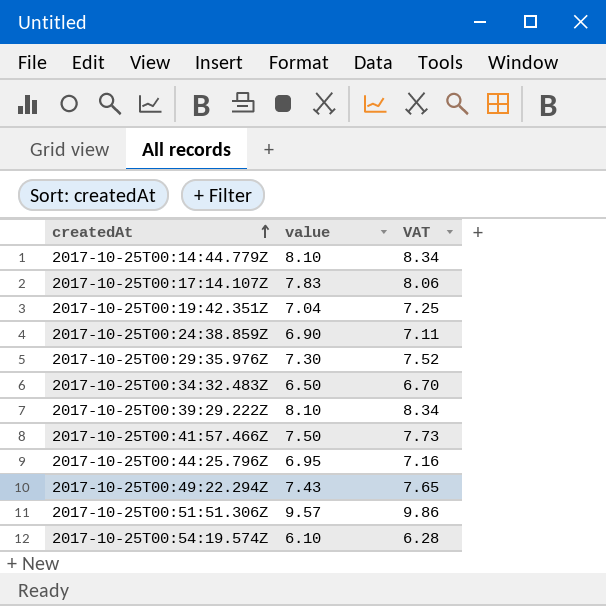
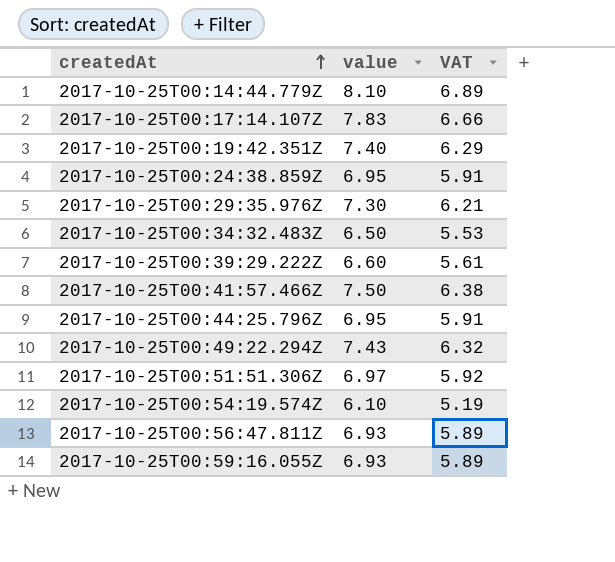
column VAT | formula: [value] * 1.03 -> [value] * 0.85
2017-10-25T00:19:42.351Z | value: 7.04 -> 7.40
2017-10-25T00:24:38.859Z | value: 6.90 -> 6.95
2017-10-25T00:39:29.222Z | value: 8.10 -> 6.60
2017-10-25T00:51:51.306Z | value: 9.57 -> 6.97
row 2017-10-25T00:56:47.811Z: none -> 6.93 | 5.89
row 2017-10-25T00:59:16.055Z: none -> 6.93 | 5.89

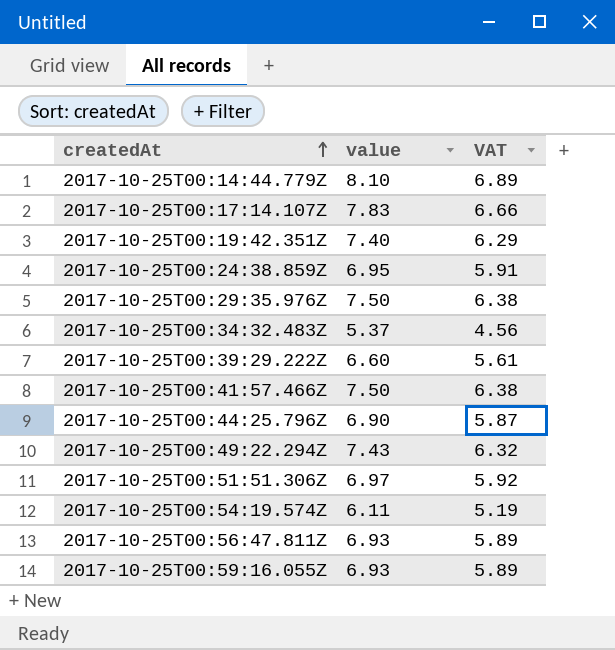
2017-10-25T00:29:35.976Z | value: 7.30 -> 7.50
2017-10-25T00:29:35.976Z | VAT: 6.21 -> 6.38
2017-10-25T00:34:32.483Z | value: 6.50 -> 5.37
2017-10-25T00:34:32.483Z | VAT: 5.53 -> 4.56
2017-10-25T00:44:25.796Z | value: 6.95 -> 6.90
2017-10-25T00:44:25.796Z | VAT: 5.91 -> 5.87
2017-10-25T00:54:19.574Z | value: 6.10 -> 6.11

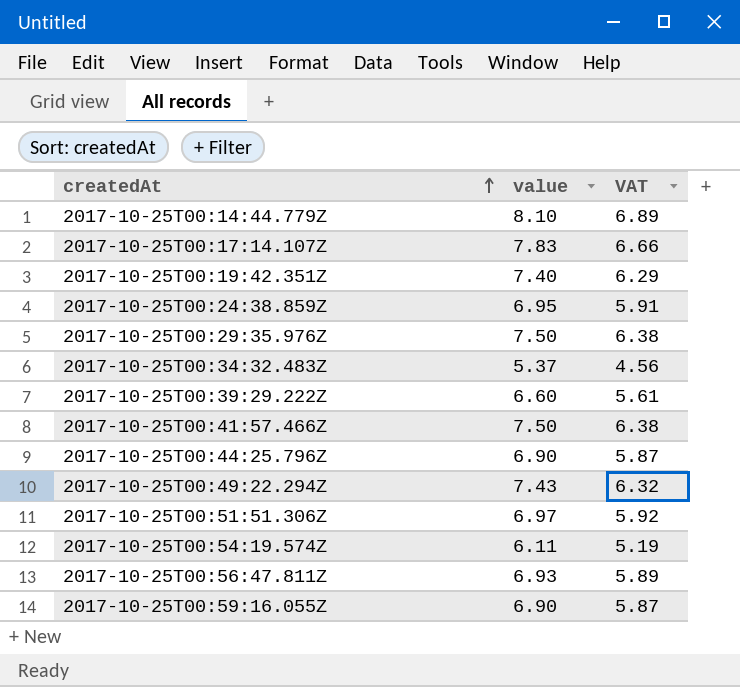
2017-10-25T00:59:16.055Z | value: 6.93 -> 6.90
2017-10-25T00:59:16.055Z | VAT: 5.89 -> 5.87

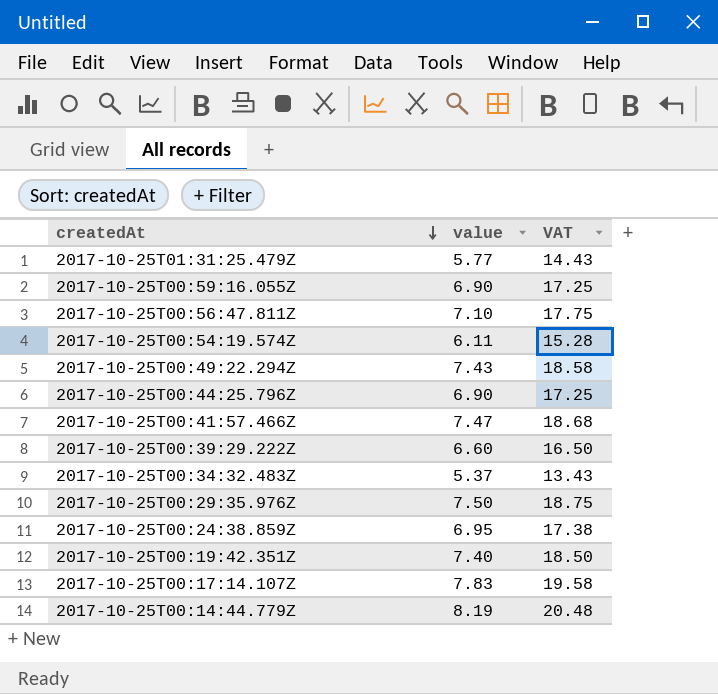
row order: createdAt ascending -> createdAt descending
column VAT | formula: [value] * 0.85 -> [value] * 2.5
row 2017-10-25T00:51:51.306Z: 6.97 | 5.92 -> none
row 2017-10-25T01:31:25.479Z: none -> 5.77 | 14.43
2017-10-25T00:56:47.811Z | value: 6.93 -> 7.10
2017-10-25T00:41:57.466Z | value: 7.50 -> 7.47
2017-10-25T00:14:44.779Z | value: 8.10 -> 8.19

